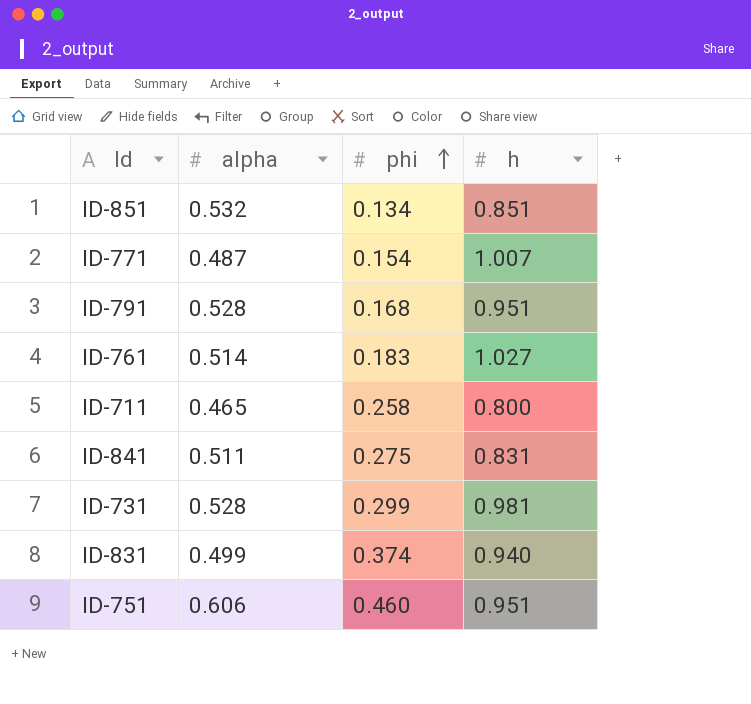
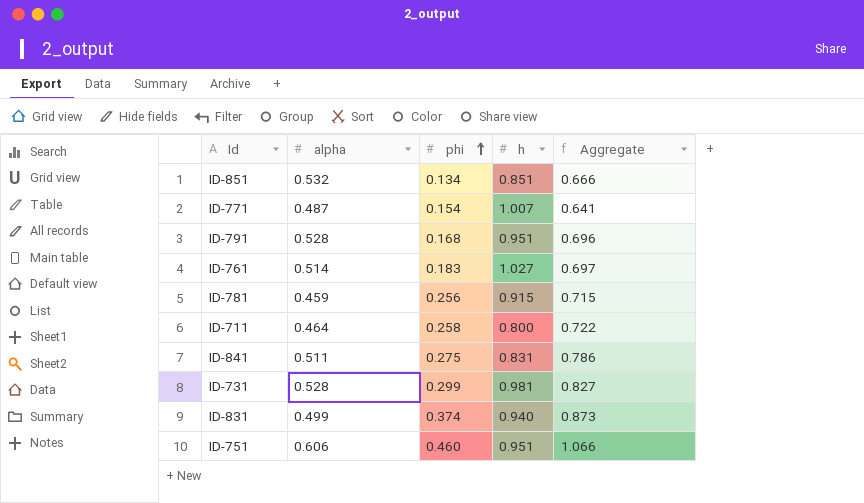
column Aggregate | formula: none -> [alpha] + [phi]
row ID-781: none -> 0.459 | 0.256 | 0.915 | 0.715
ID-711 | alpha: 0.465 -> 0.464

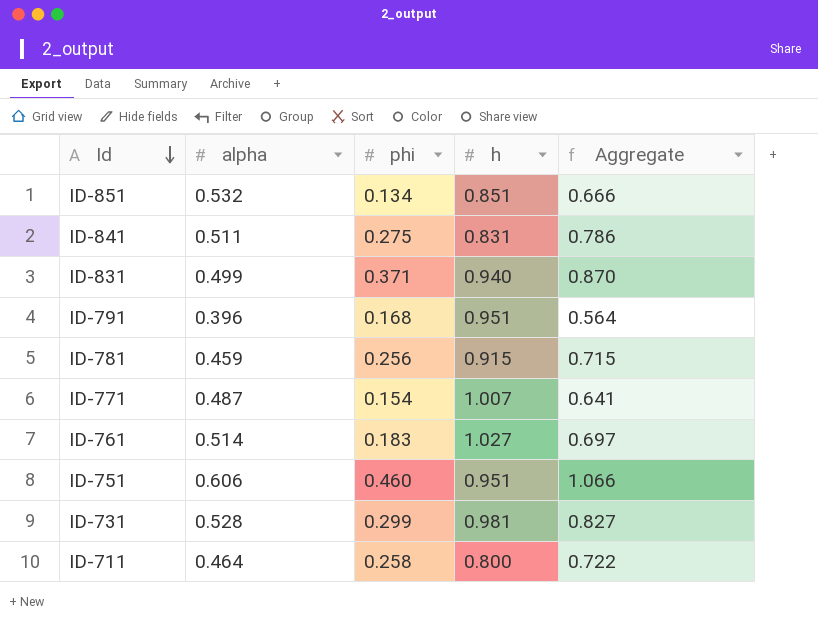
row order: phi ascending -> Id descending
ID-831 | phi: 0.374 -> 0.371
ID-831 | Aggregate: 0.873 -> 0.870
ID-791 | alpha: 0.528 -> 0.396
ID-791 | Aggregate: 0.696 -> 0.564

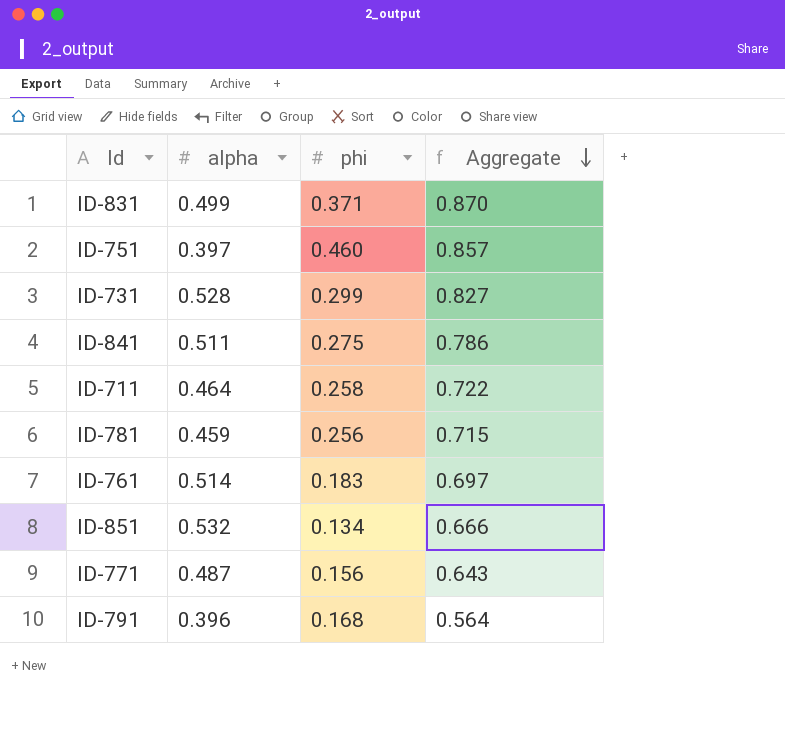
row order: Id descending -> Aggregate descending
column h | position: 4 -> none
ID-751 | alpha: 0.606 -> 0.397
ID-751 | Aggregate: 1.066 -> 0.857
ID-771 | phi: 0.154 -> 0.156
ID-771 | Aggregate: 0.641 -> 0.643

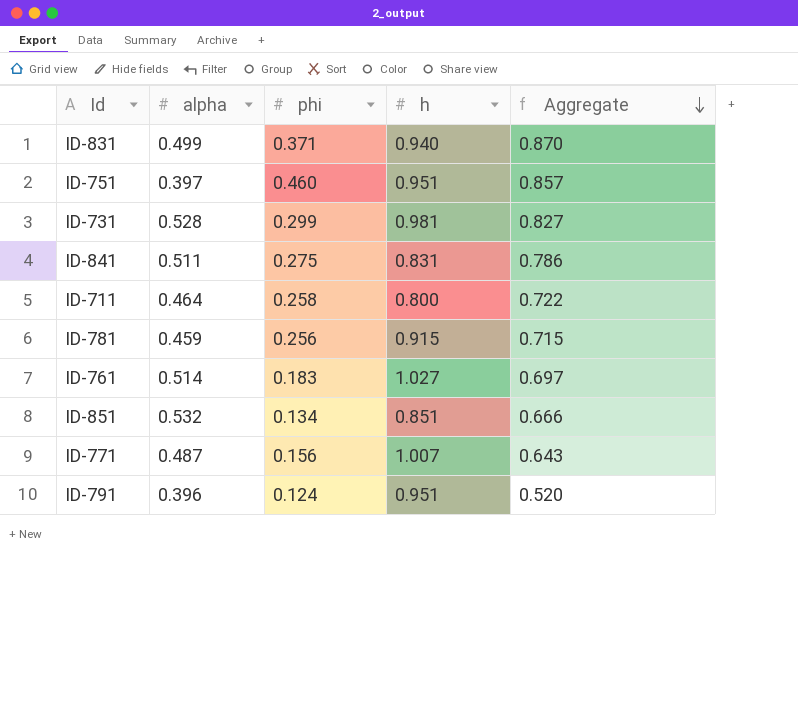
column h | position: none -> 4
ID-791 | phi: 0.168 -> 0.124
ID-791 | Aggregate: 0.564 -> 0.520

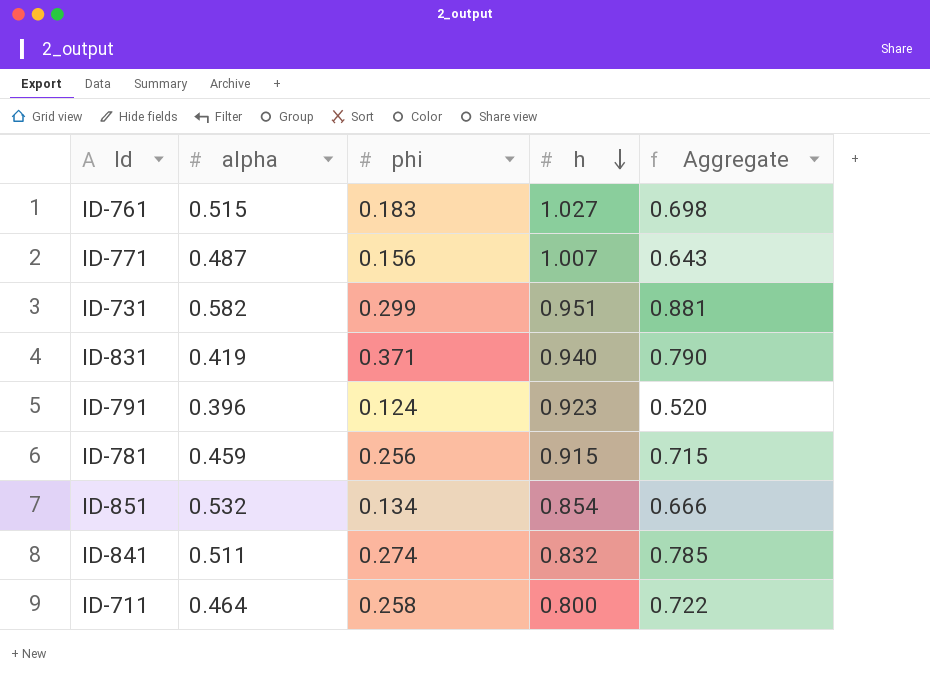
row order: Aggregate descending -> h descending
row ID-751: 0.397 | 0.460 | 0.951 | 0.857 -> none
ID-761 | alpha: 0.514 -> 0.515
ID-761 | Aggregate: 0.697 -> 0.698
ID-731 | alpha: 0.528 -> 0.582
ID-731 | h: 0.981 -> 0.951
ID-731 | Aggregate: 0.827 -> 0.881
ID-831 | alpha: 0.499 -> 0.419
ID-831 | Aggregate: 0.870 -> 0.790
ID-791 | h: 0.951 -> 0.923
ID-851 | h: 0.851 -> 0.854
ID-841 | phi: 0.275 -> 0.274
ID-841 | h: 0.831 -> 0.832
ID-841 | Aggregate: 0.786 -> 0.785

